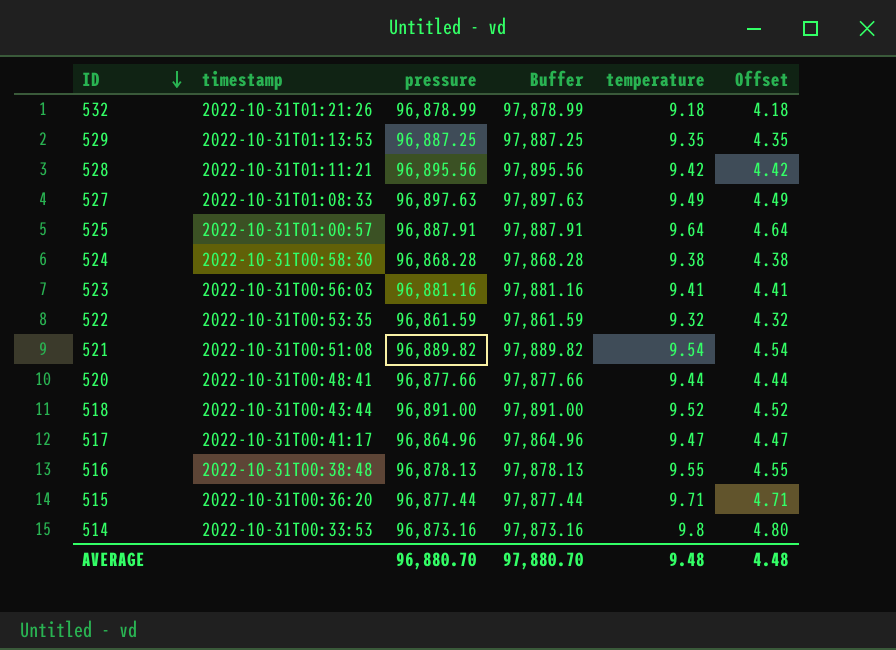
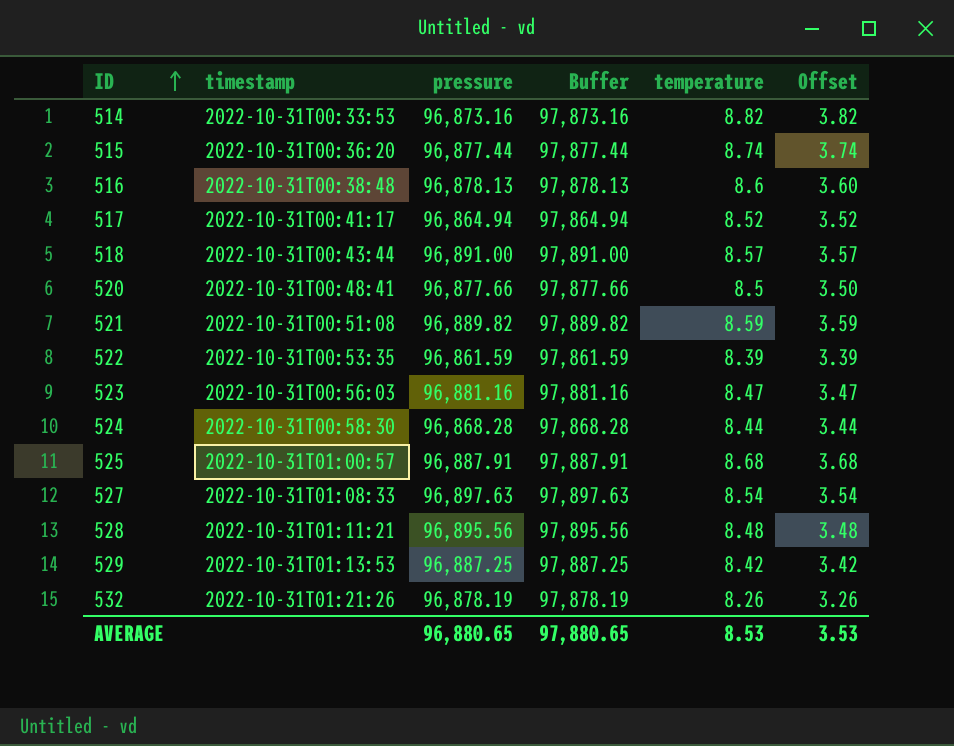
row order: ID descending -> ID ascending
514 | temperature: 9.8 -> 8.82
514 | Offset: 4.80 -> 3.82
515 | temperature: 9.71 -> 8.74
515 | Offset: 4.71 -> 3.74
516 | temperature: 9.55 -> 8.6
516 | Offset: 4.55 -> 3.60
517 | pressure: 96,864.96 -> 96,864.94
517 | Buffer: 97,864.96 -> 97,864.94
517 | temperature: 9.47 -> 8.52
517 | Offset: 4.47 -> 3.52
518 | temperature: 9.52 -> 8.57
518 | Offset: 4.52 -> 3.57
520 | temperature: 9.44 -> 8.5
520 | Offset: 4.44 -> 3.50
521 | temperature: 9.54 -> 8.59
521 | Offset: 4.54 -> 3.59
522 | temperature: 9.32 -> 8.39
522 | Offset: 4.32 -> 3.39
523 | temperature: 9.41 -> 8.47
523 | Offset: 4.41 -> 3.47
524 | temperature: 9.38 -> 8.44
524 | Offset: 4.38 -> 3.44
525 | temperature: 9.64 -> 8.68
525 | Offset: 4.64 -> 3.68
527 | temperature: 9.49 -> 8.54
527 | Offset: 4.49 -> 3.54
528 | temperature: 9.42 -> 8.48
528 | Offset: 4.42 -> 3.48
529 | temperature: 9.35 -> 8.42
529 | Offset: 4.35 -> 3.42
532 | pressure: 96,878.99 -> 96,878.19
532 | Buffer: 97,878.99 -> 97,878.19
532 | temperature: 9.18 -> 8.26
532 | Offset: 4.18 -> 3.26
AVERAGE | pressure: 96,880.70 -> 96,880.65
AVERAGE | Buffer: 97,880.70 -> 97,880.65
AVERAGE | temperature: 9.48 -> 8.53
AVERAGE | Offset: 4.48 -> 3.53

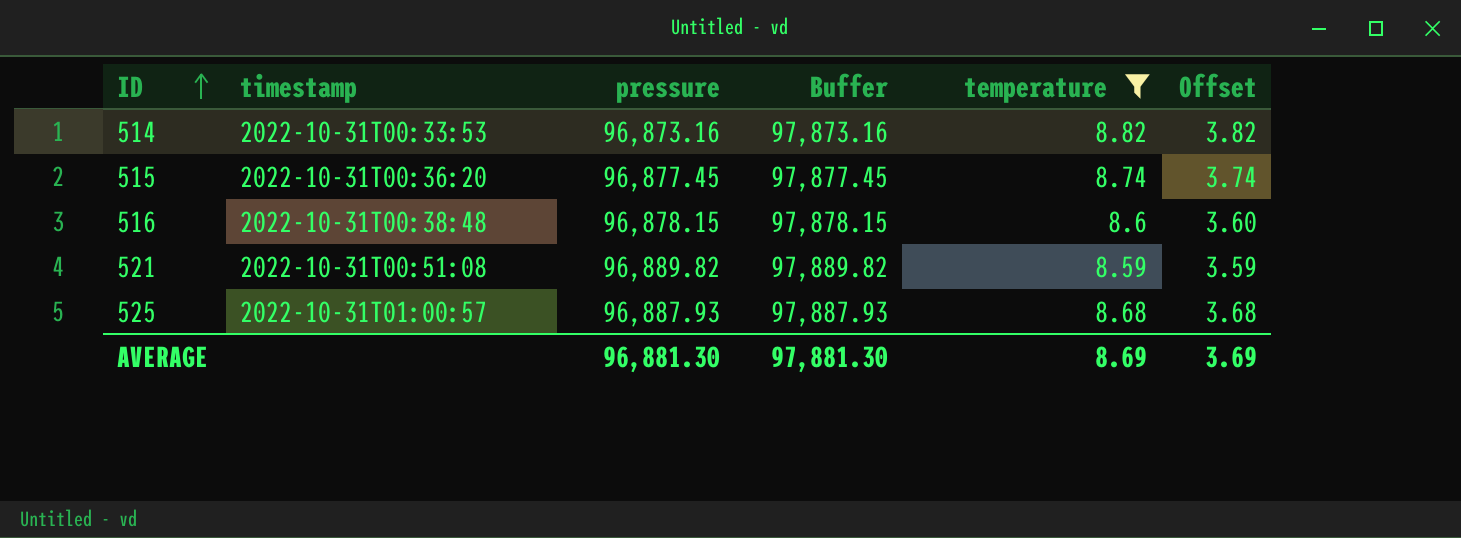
filter: none -> temperature >= 8.59
515 | pressure: 96,877.44 -> 96,877.45
515 | Buffer: 97,877.44 -> 97,877.45
516 | pressure: 96,878.13 -> 96,878.15
516 | Buffer: 97,878.13 -> 97,878.15
525 | pressure: 96,887.91 -> 96,887.93
525 | Buffer: 97,887.91 -> 97,887.93
AVERAGE | pressure: 96,880.65 -> 96,881.30
AVERAGE | Buffer: 97,880.65 -> 97,881.30
AVERAGE | temperature: 8.53 -> 8.69
AVERAGE | Offset: 3.53 -> 3.69

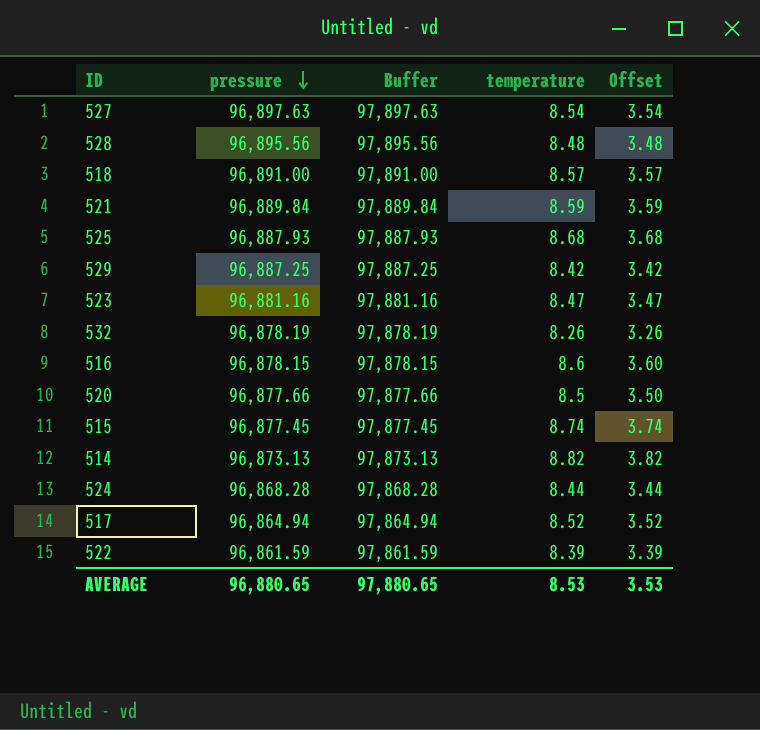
filter: temperature >= 8.59 -> none
row order: ID ascending -> pressure descending
column timestamp | position: 2 -> none
521 | pressure: 96,889.82 -> 96,889.84
521 | Buffer: 97,889.82 -> 97,889.84
514 | pressure: 96,873.16 -> 96,873.13
514 | Buffer: 97,873.16 -> 97,873.13
AVERAGE | pressure: 96,881.30 -> 96,880.65
AVERAGE | Buffer: 97,881.30 -> 97,880.65
AVERAGE | temperature: 8.69 -> 8.53
AVERAGE | Offset: 3.69 -> 3.53

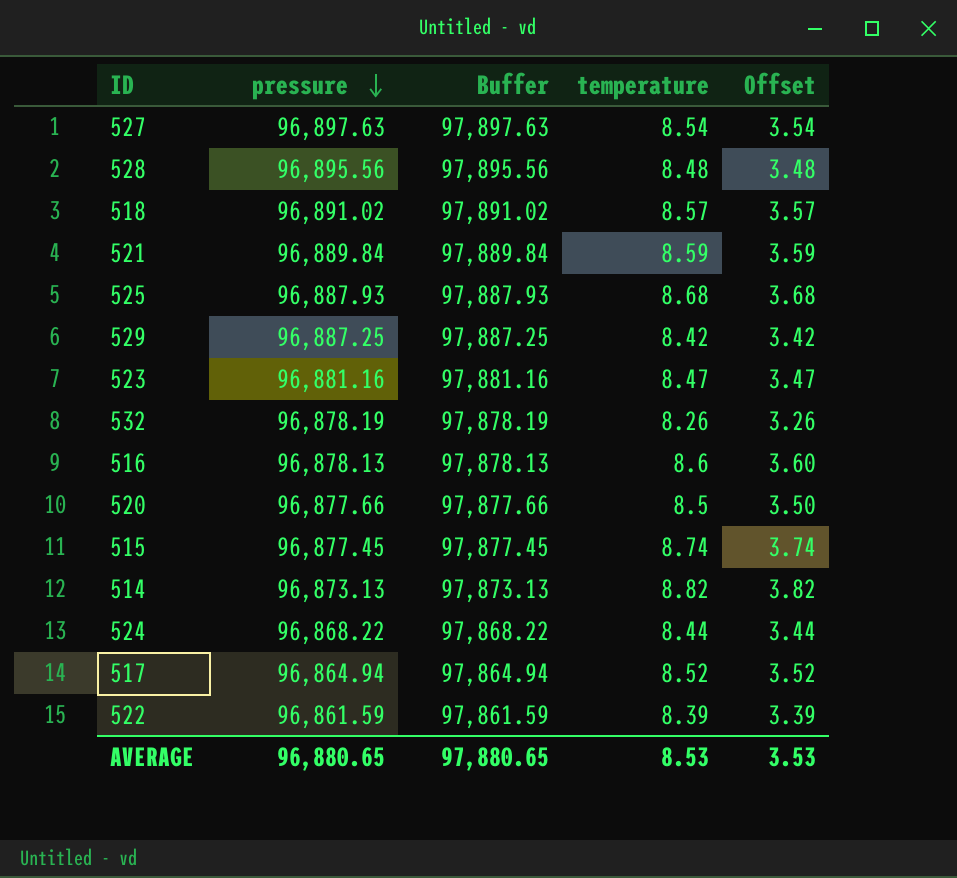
518 | pressure: 96,891.00 -> 96,891.02
518 | Buffer: 97,891.00 -> 97,891.02
516 | pressure: 96,878.15 -> 96,878.13
516 | Buffer: 97,878.15 -> 97,878.13
524 | pressure: 96,868.28 -> 96,868.22
524 | Buffer: 97,868.28 -> 97,868.22

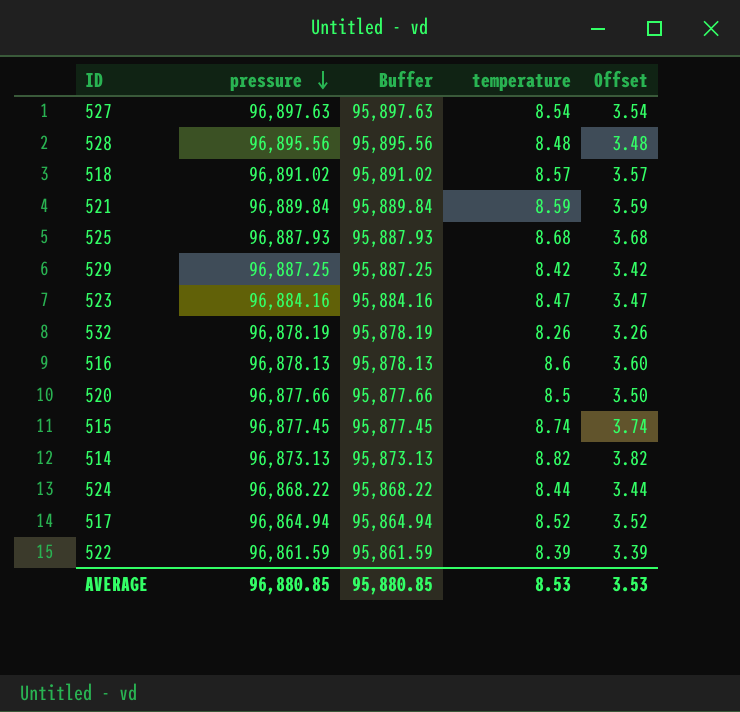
column Buffer | formula: [pressure] + 1000 -> [pressure] - 1000
523 | pressure: 96,881.16 -> 96,884.16
AVERAGE | pressure: 96,880.65 -> 96,880.85
AVERAGE | Buffer: 97,880.65 -> 95,880.85

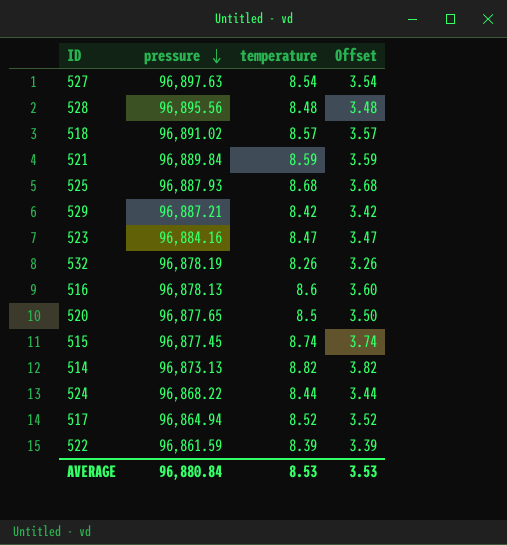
column Buffer | formula: [pressure] - 1000 -> none
529 | pressure: 96,887.25 -> 96,887.21
520 | pressure: 96,877.66 -> 96,877.65
AVERAGE | pressure: 96,880.85 -> 96,880.84

